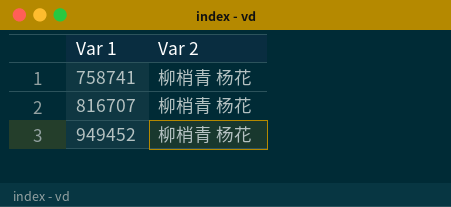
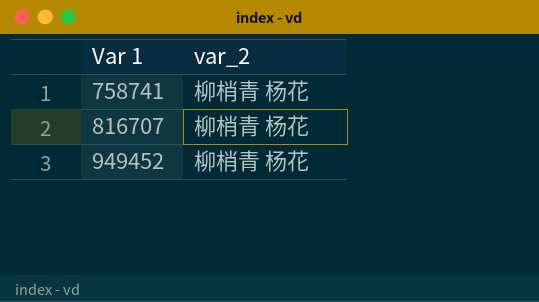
column name: Var 2 -> var_2

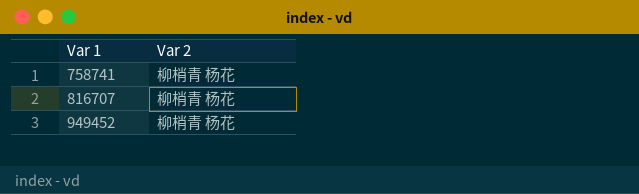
column name: var_2 -> Var 2

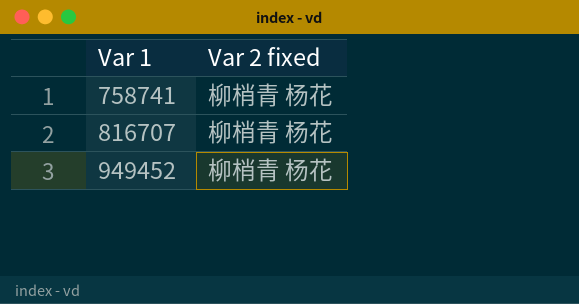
column name: Var 2 -> Var 2 fixed

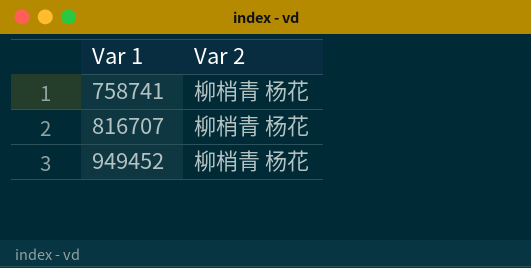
column name: Var 2 fixed -> Var 2

